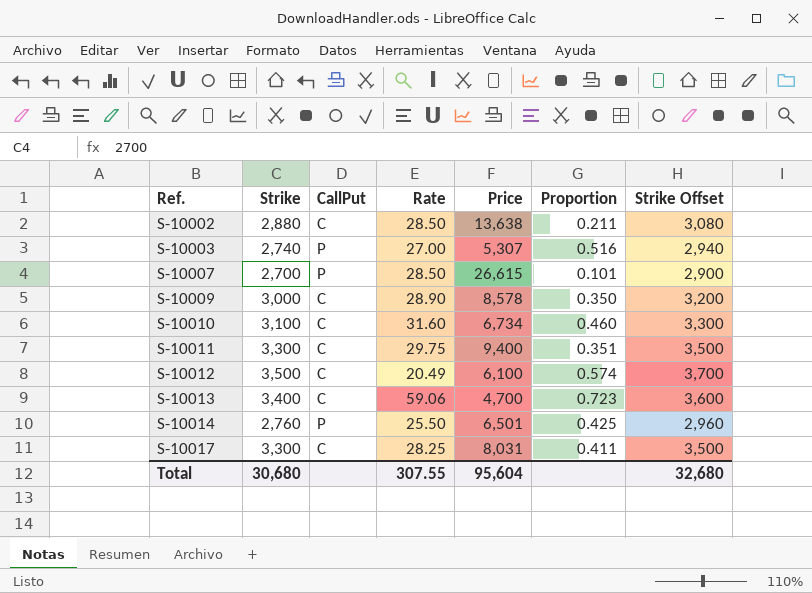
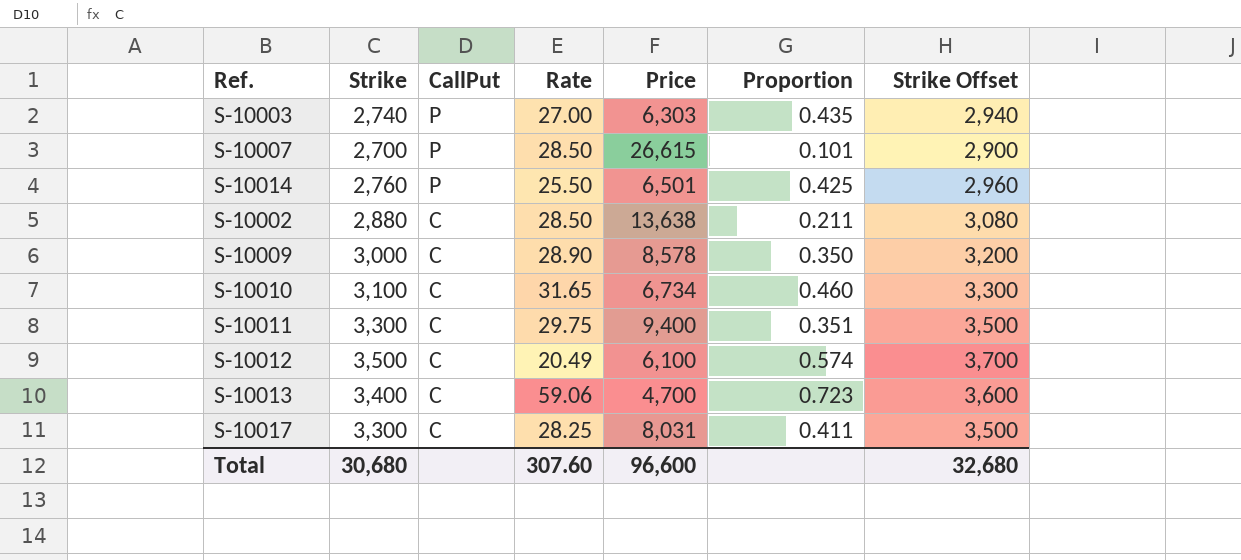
row order: Ref. ascending -> CallPut descending
S-10003 | Price: 5,307 -> 6,303
S-10003 | Proportion: 0.516 -> 0.435
S-10010 | Rate: 31.60 -> 31.65
Total | Rate: 307.55 -> 307.60
Total | Price: 95,604 -> 96,600

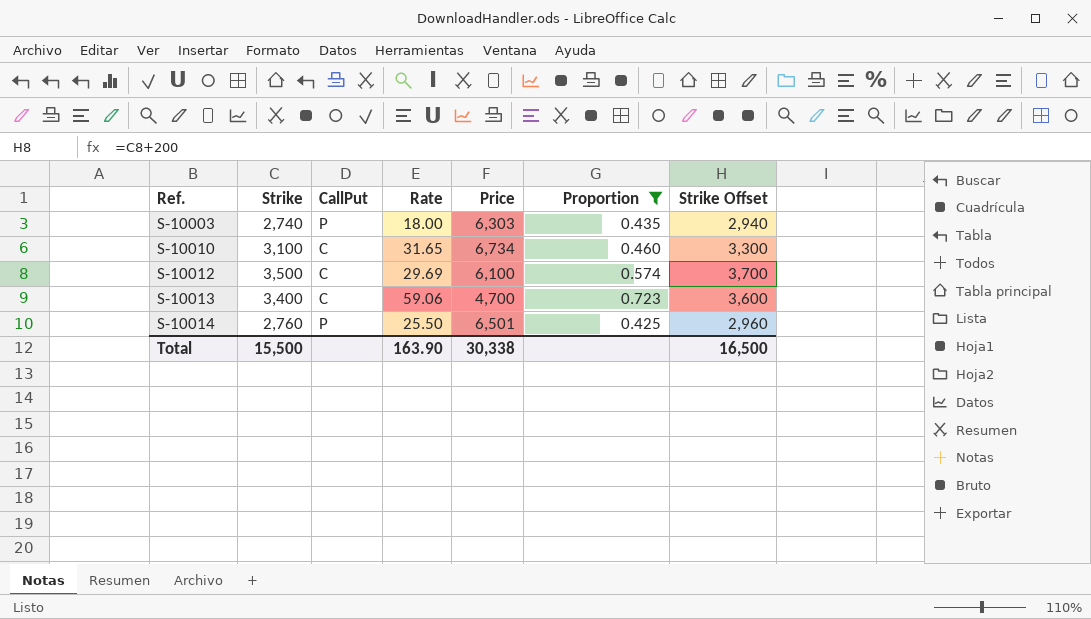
filter: none -> Proportion >= 0.425
row order: CallPut descending -> Ref. ascending
S-10003 | Rate: 27.00 -> 18.00
S-10012 | Rate: 20.49 -> 29.69
Total | Strike: 30,680 -> 15,500
Total | Rate: 307.60 -> 163.90
Total | Price: 96,600 -> 30,338
Total | Strike Offset: 32,680 -> 16,500

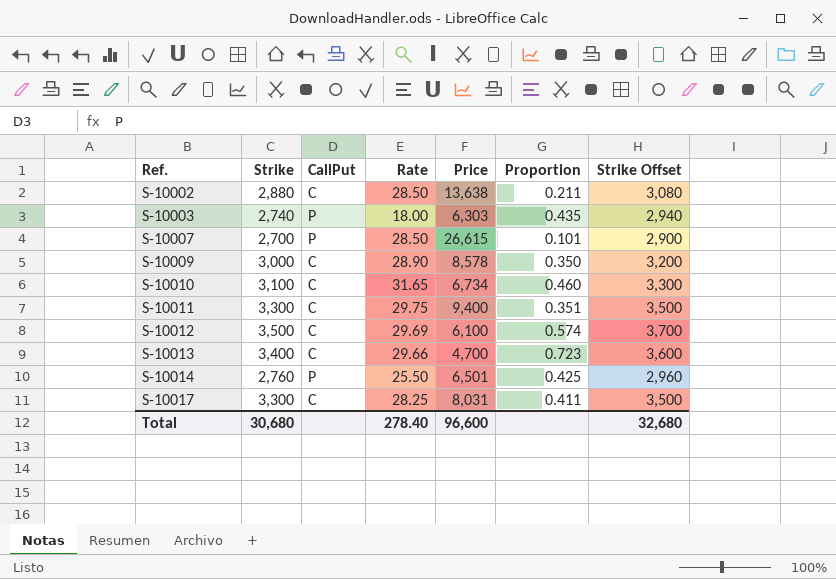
filter: Proportion >= 0.425 -> none
S-10013 | Rate: 59.06 -> 29.66
Total | Strike: 15,500 -> 30,680
Total | Rate: 163.90 -> 278.40
Total | Price: 30,338 -> 96,600
Total | Strike Offset: 16,500 -> 32,680

